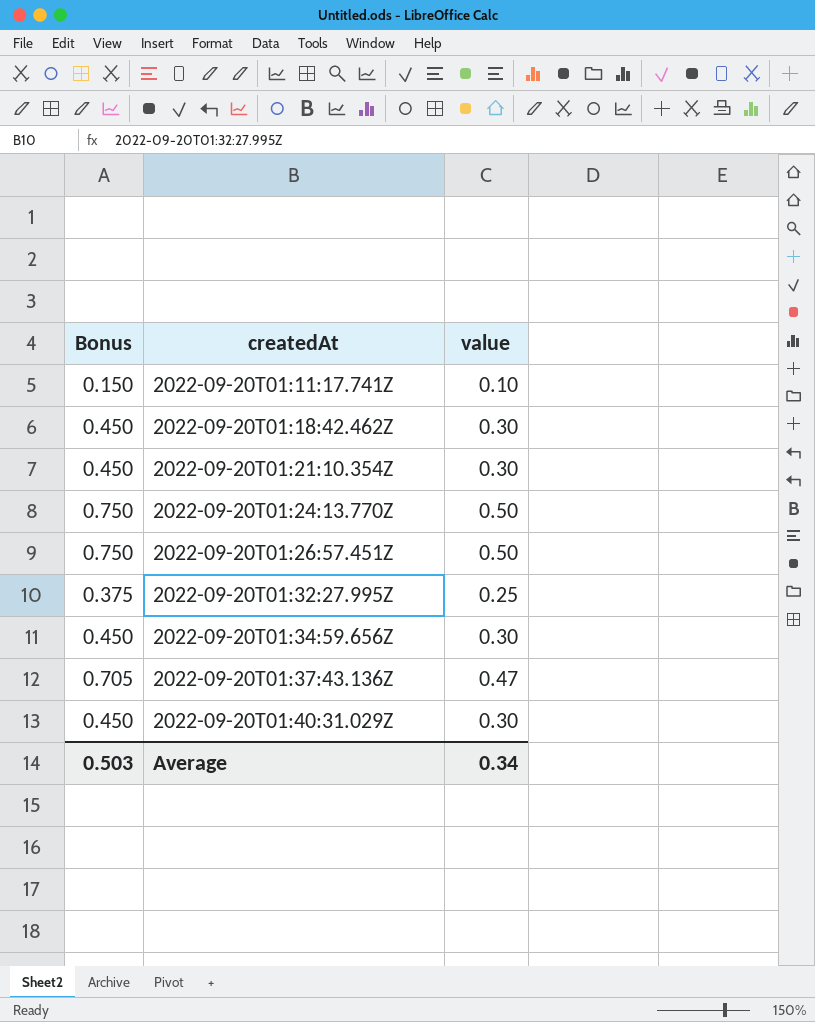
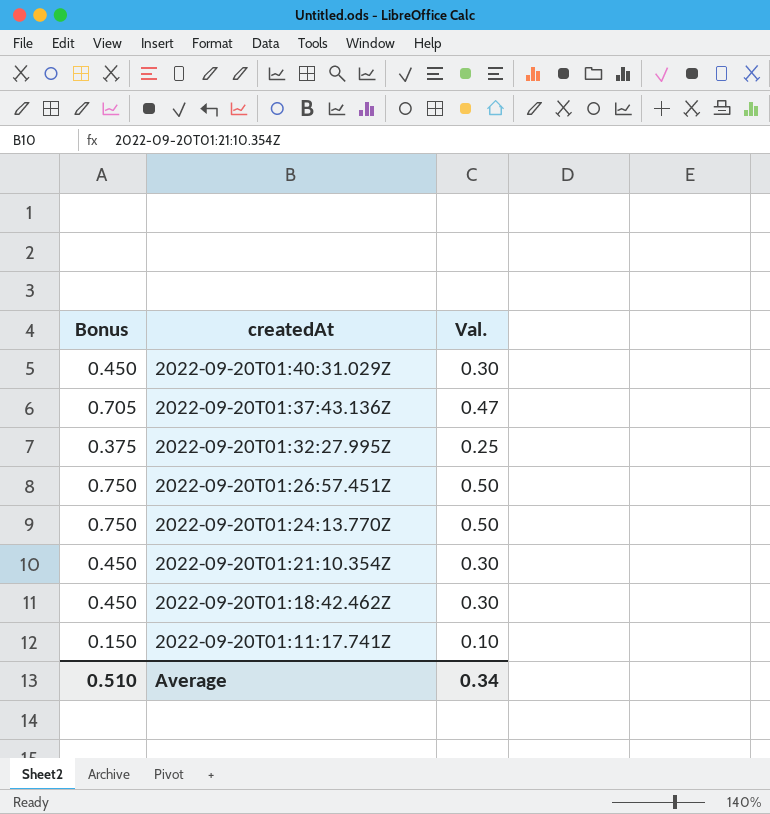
row order: createdAt ascending -> createdAt descending
column name: value -> Val.
row 2022-09-20T01:34:59.656Z: 0.450 | 0.30 -> none
Average | Bonus: 0.503 -> 0.510

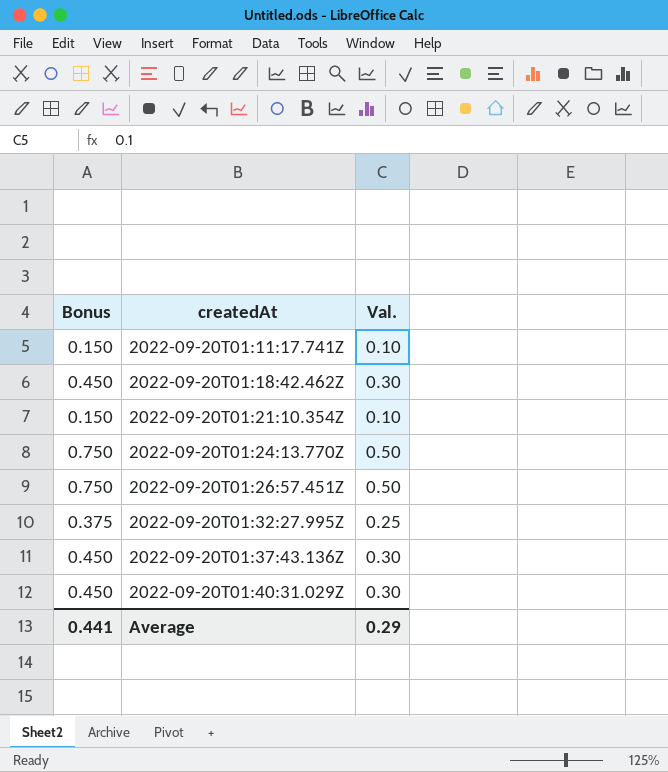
row order: createdAt descending -> createdAt ascending
2022-09-20T01:21:10.354Z | Bonus: 0.450 -> 0.150
2022-09-20T01:21:10.354Z | Val.: 0.30 -> 0.10
2022-09-20T01:37:43.136Z | Bonus: 0.705 -> 0.450
2022-09-20T01:37:43.136Z | Val.: 0.47 -> 0.30
Average | Bonus: 0.510 -> 0.441
Average | Val.: 0.34 -> 0.29

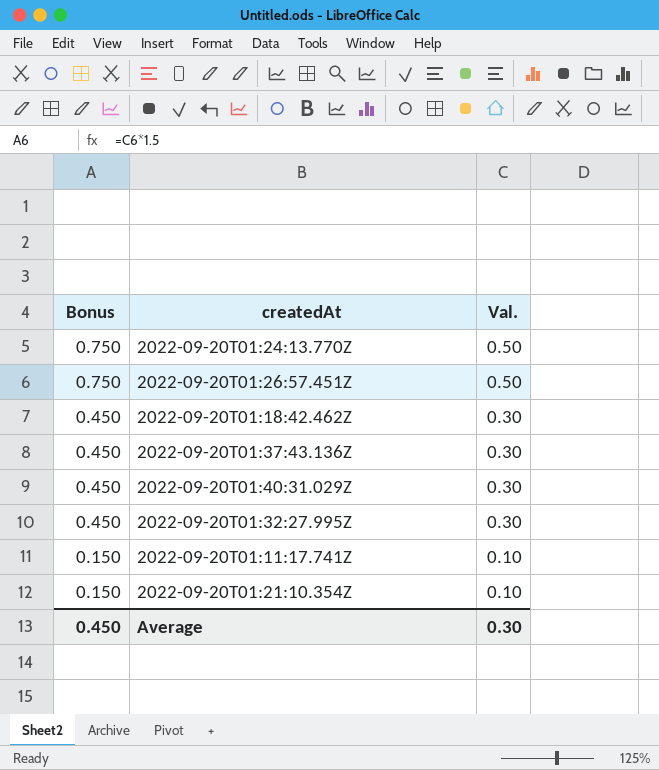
row order: createdAt ascending -> Bonus descending
2022-09-20T01:32:27.995Z | Bonus: 0.375 -> 0.450
2022-09-20T01:32:27.995Z | Val.: 0.25 -> 0.30
Average | Bonus: 0.441 -> 0.450
Average | Val.: 0.29 -> 0.30

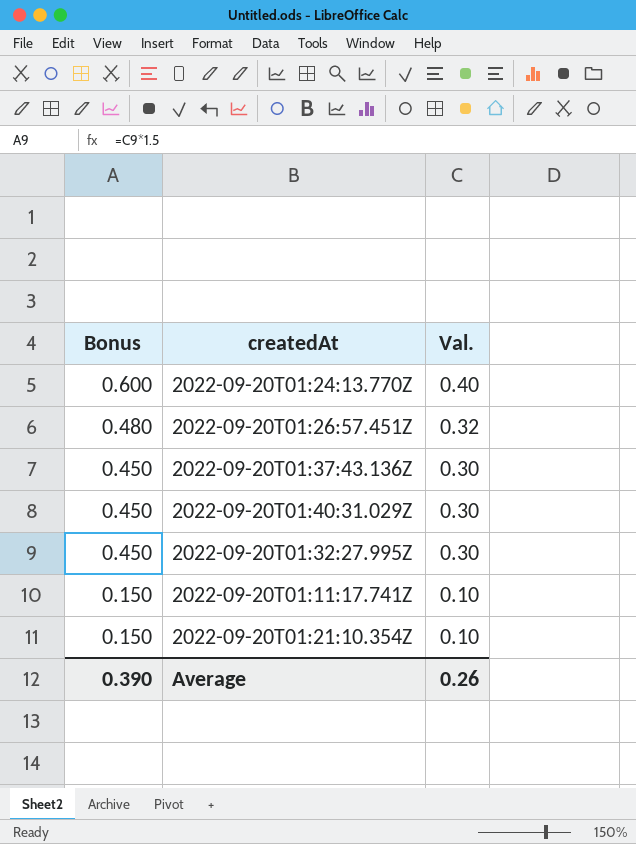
row 2022-09-20T01:18:42.462Z: 0.450 | 0.30 -> none
2022-09-20T01:24:13.770Z | Bonus: 0.750 -> 0.600
2022-09-20T01:24:13.770Z | Val.: 0.50 -> 0.40
2022-09-20T01:26:57.451Z | Bonus: 0.750 -> 0.480
2022-09-20T01:26:57.451Z | Val.: 0.50 -> 0.32
Average | Bonus: 0.450 -> 0.390
Average | Val.: 0.30 -> 0.26

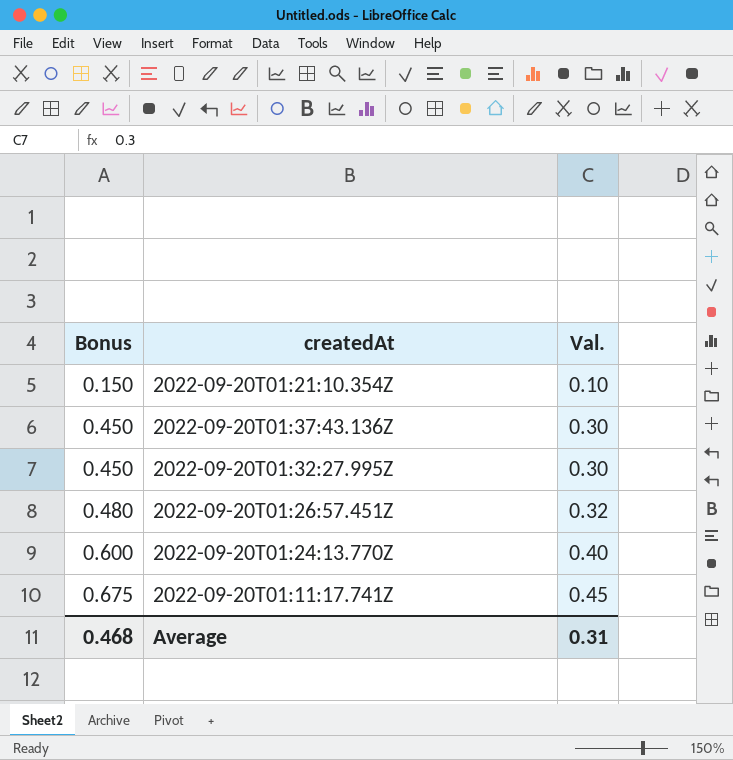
row order: Bonus descending -> Bonus ascending
row 2022-09-20T01:40:31.029Z: 0.450 | 0.30 -> none
2022-09-20T01:11:17.741Z | Bonus: 0.150 -> 0.675
2022-09-20T01:11:17.741Z | Val.: 0.10 -> 0.45
Average | Bonus: 0.390 -> 0.468
Average | Val.: 0.26 -> 0.31

